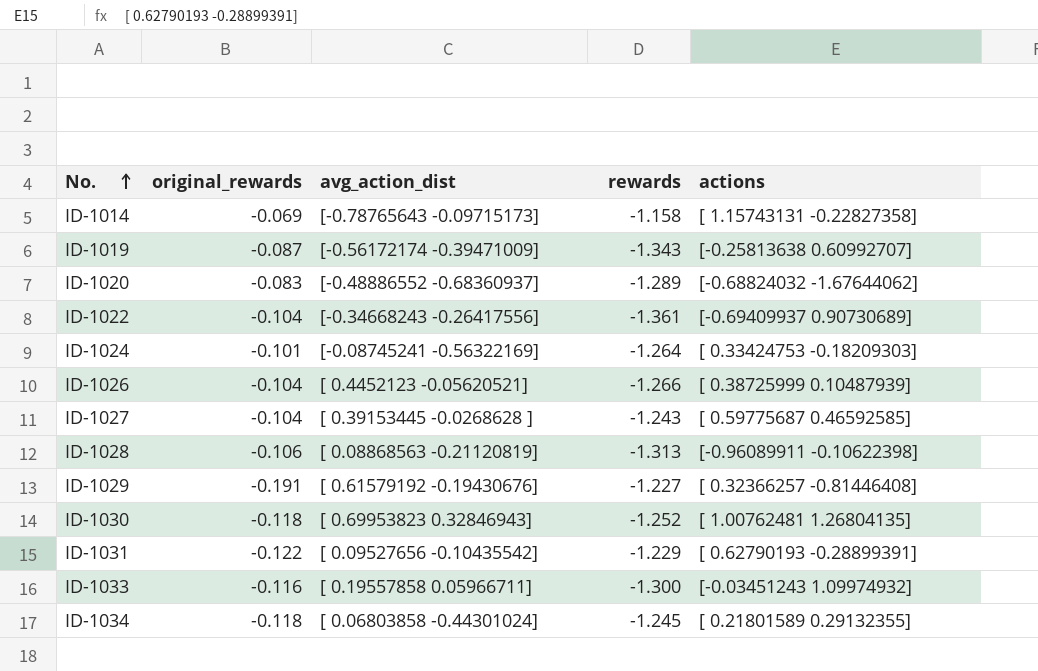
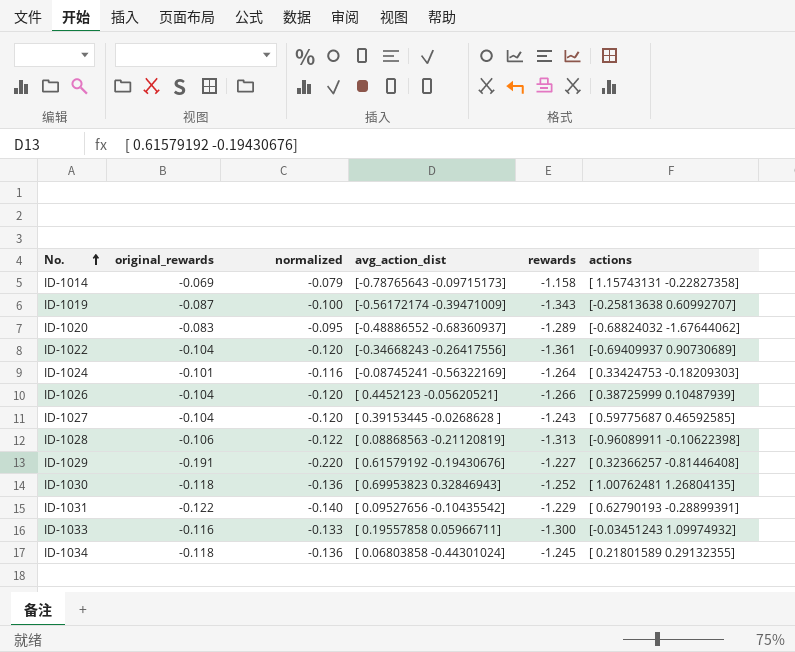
column normalized | formula: none -> [original_rewards] * 1.15

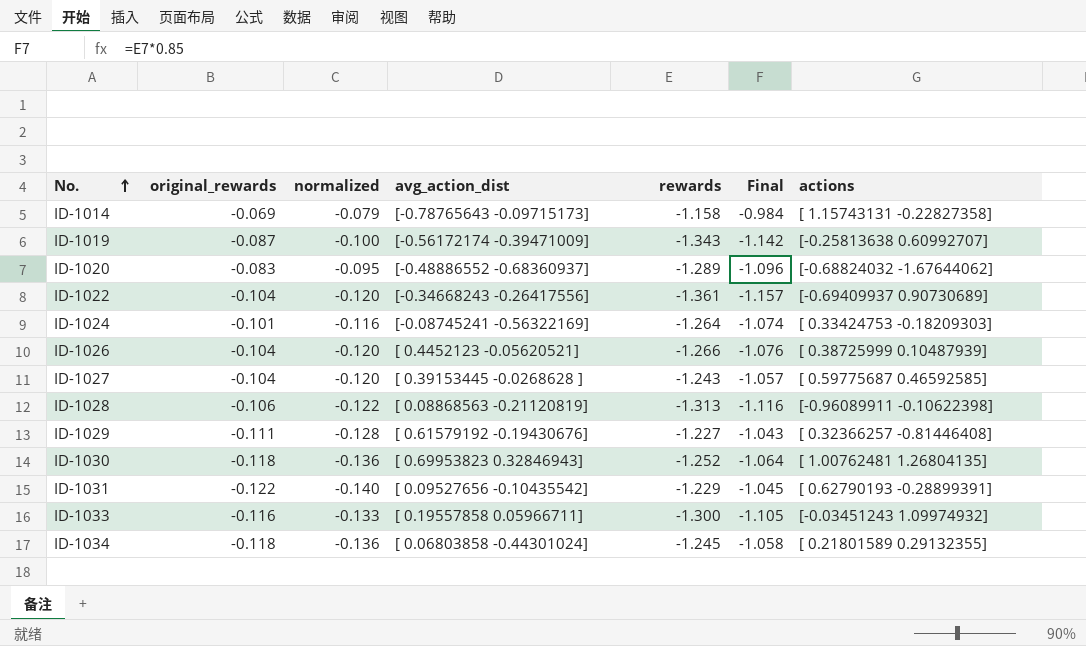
column Final | formula: none -> [rewards] * 0.85
ID-1029 | original_rewards: -0.191 -> -0.111
ID-1029 | normalized: -0.220 -> -0.128

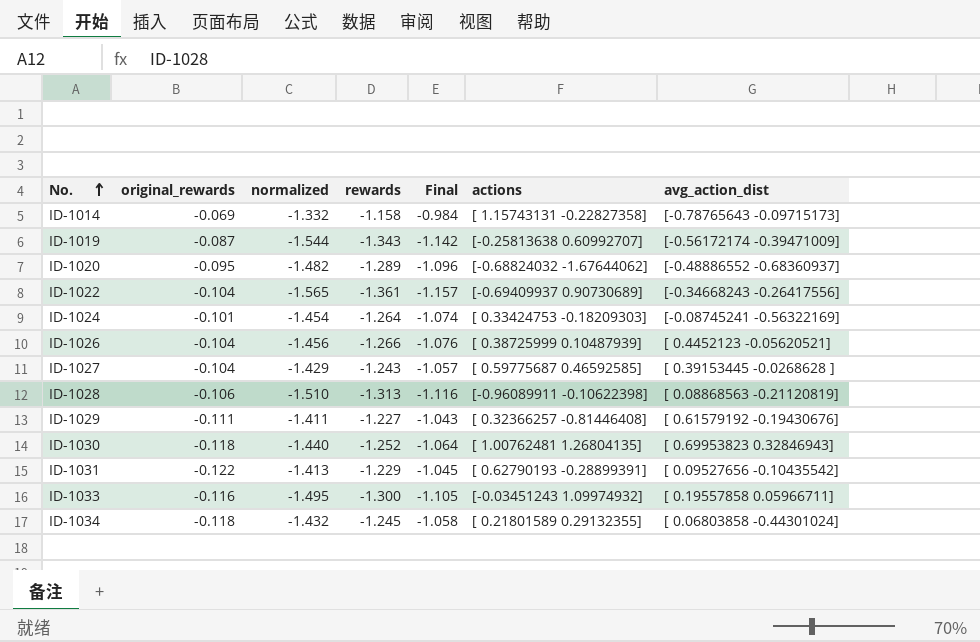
column normalized | formula: [original_rewards] * 1.15 -> [rewards] * 1.15
column avg_action_dist | position: 4 -> 7
ID-1020 | original_rewards: -0.083 -> -0.095

